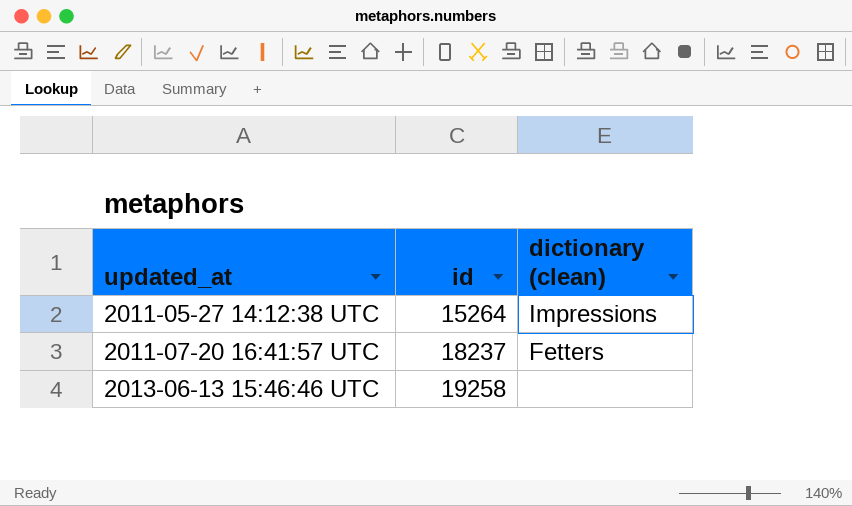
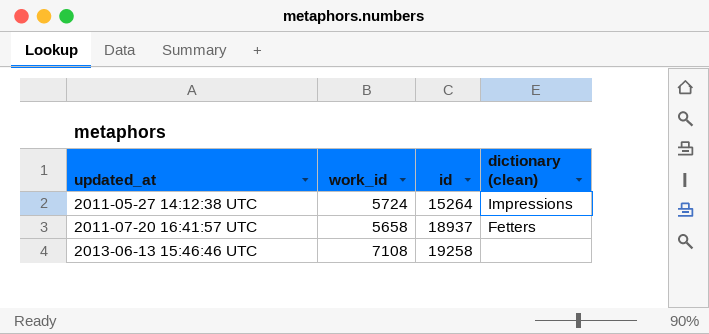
column work_id | position: none -> 2
2011-07-20 16:41:57 UTC | id: 18237 -> 18937

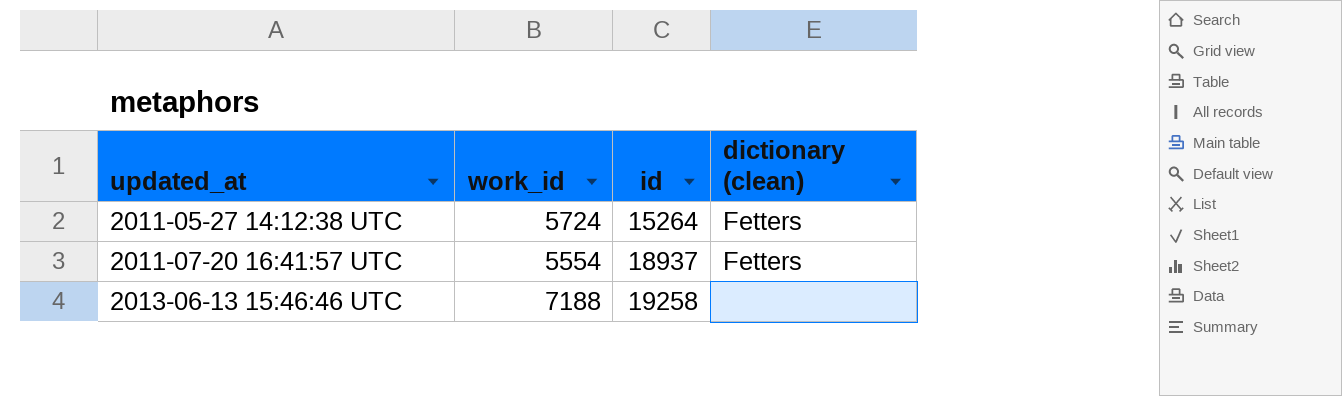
2011-05-27 14:12:38 UTC | dictionary (clean): Impressions -> Fetters
2011-07-20 16:41:57 UTC | work_id: 5658 -> 5554
2013-06-13 15:46:46 UTC | work_id: 7108 -> 7188

